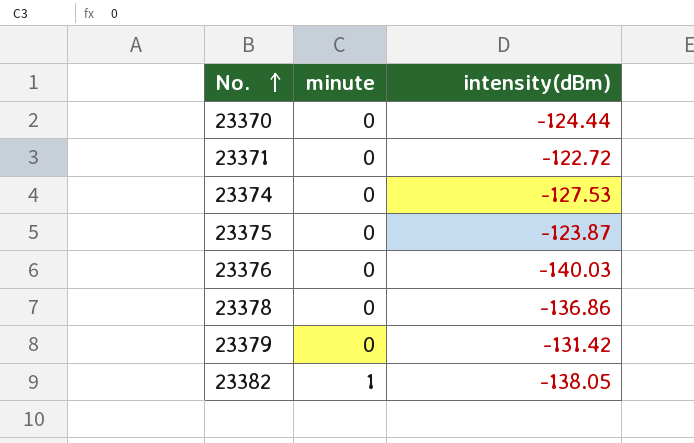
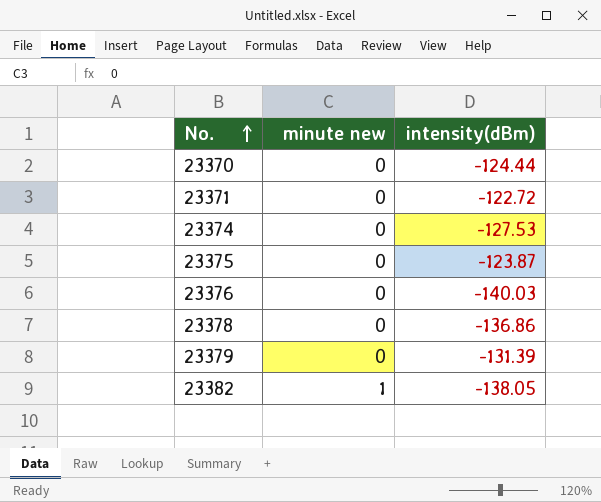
column name: minute -> minute new
23379 | intensity(dBm): -131.42 -> -131.39

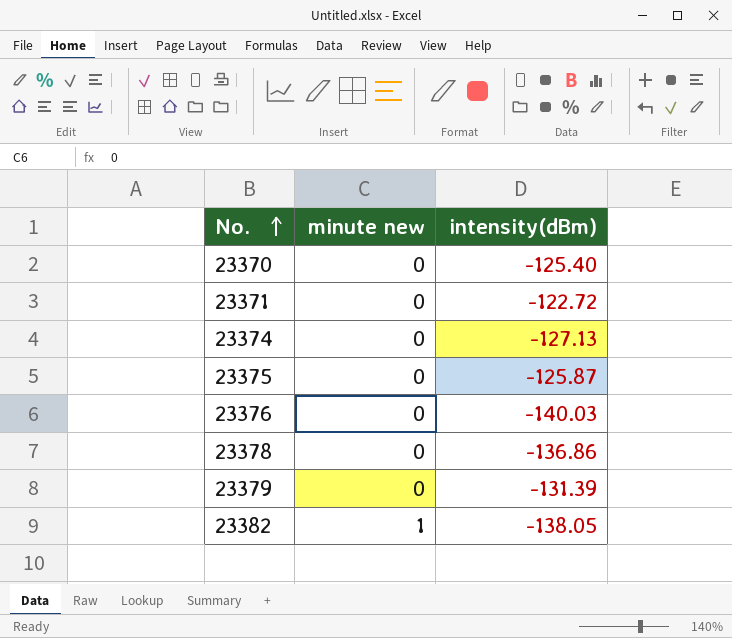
23370 | intensity(dBm): -124.44 -> -125.40
23374 | intensity(dBm): -127.53 -> -127.13
23375 | intensity(dBm): -123.87 -> -125.87

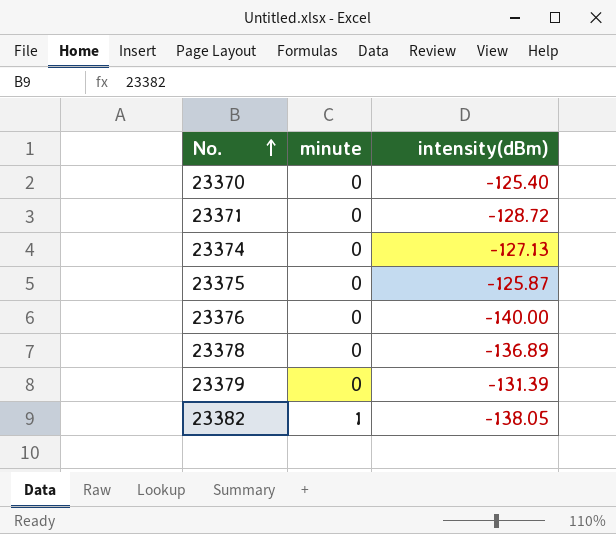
column name: minute new -> minute
23371 | intensity(dBm): -122.72 -> -128.72
23376 | intensity(dBm): -140.03 -> -140.00
23378 | intensity(dBm): -136.86 -> -136.89

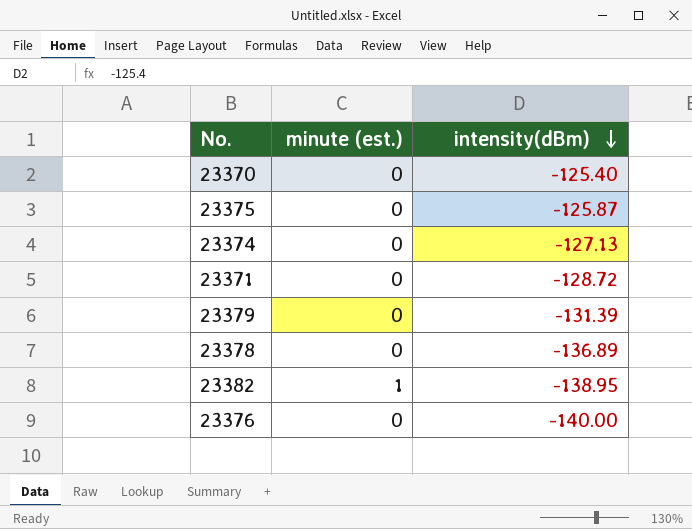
row order: No. ascending -> intensity(dBm) descending
column name: minute -> minute (est.)
23382 | intensity(dBm): -138.05 -> -138.95

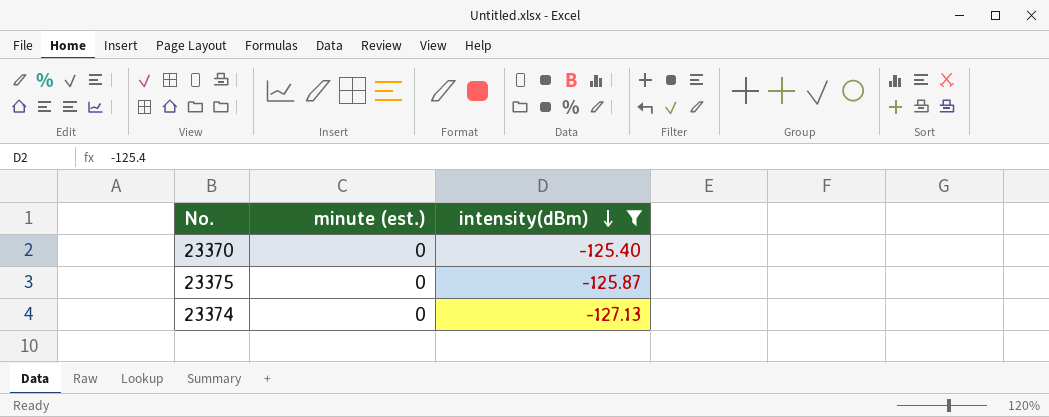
filter: none -> intensity(dBm) >= -127.13

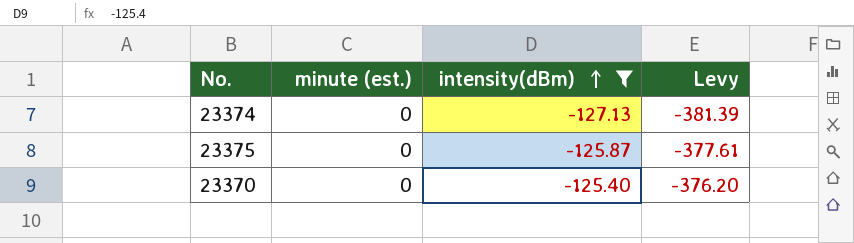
row order: intensity(dBm) descending -> intensity(dBm) ascending
column Levy | formula: none -> [intensity(dBm)] * 3

